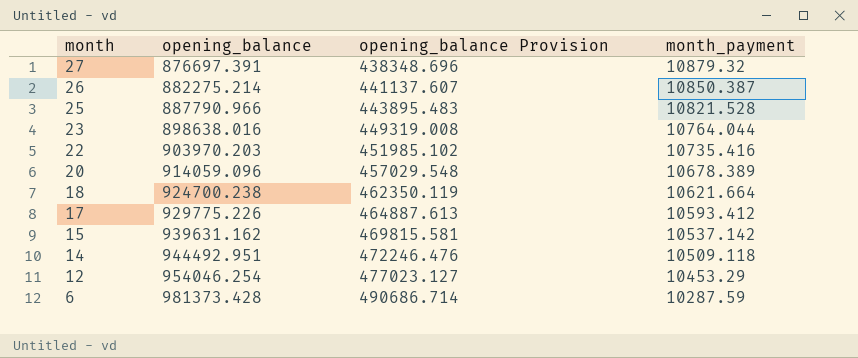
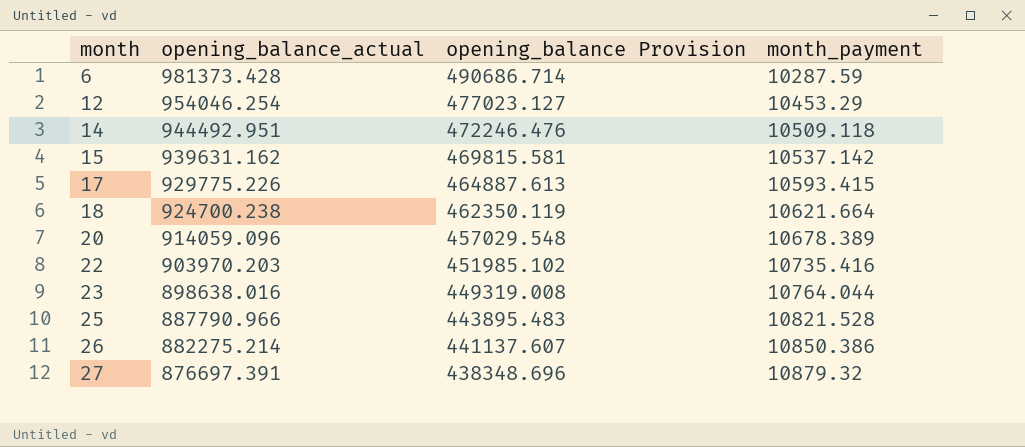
row order: month descending -> month ascending
column name: opening_balance -> opening_balance_actual
17 | month_payment: 10593.412 -> 10593.415
26 | month_payment: 10850.387 -> 10850.386

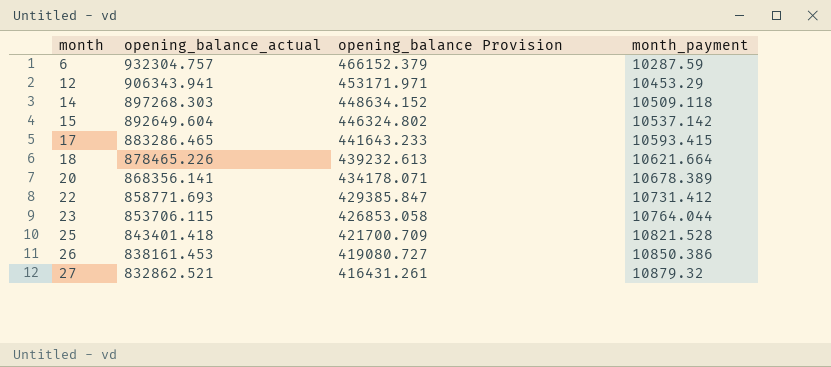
6 | opening_balance_actual: 981373.428 -> 932304.757
6 | opening_balance Provision: 490686.714 -> 466152.379
12 | opening_balance_actual: 954046.254 -> 906343.941
12 | opening_balance Provision: 477023.127 -> 453171.971
14 | opening_balance_actual: 944492.951 -> 897268.303
14 | opening_balance Provision: 472246.476 -> 448634.152
15 | opening_balance_actual: 939631.162 -> 892649.604
15 | opening_balance Provision: 469815.581 -> 446324.802
17 | opening_balance_actual: 929775.226 -> 883286.465
17 | opening_balance Provision: 464887.613 -> 441643.233
18 | opening_balance_actual: 924700.238 -> 878465.226
18 | opening_balance Provision: 462350.119 -> 439232.613
20 | opening_balance_actual: 914059.096 -> 868356.141
20 | opening_balance Provision: 457029.548 -> 434178.071
22 | opening_balance_actual: 903970.203 -> 858771.693
22 | opening_balance Provision: 451985.102 -> 429385.847
22 | month_payment: 10735.416 -> 10731.412
23 | opening_balance_actual: 898638.016 -> 853706.115
23 | opening_balance Provision: 449319.008 -> 426853.058
25 | opening_balance_actual: 887790.966 -> 843401.418
25 | opening_balance Provision: 443895.483 -> 421700.709
26 | opening_balance_actual: 882275.214 -> 838161.453
26 | opening_balance Provision: 441137.607 -> 419080.727
27 | opening_balance_actual: 876697.391 -> 832862.521
27 | opening_balance Provision: 438348.696 -> 416431.261

